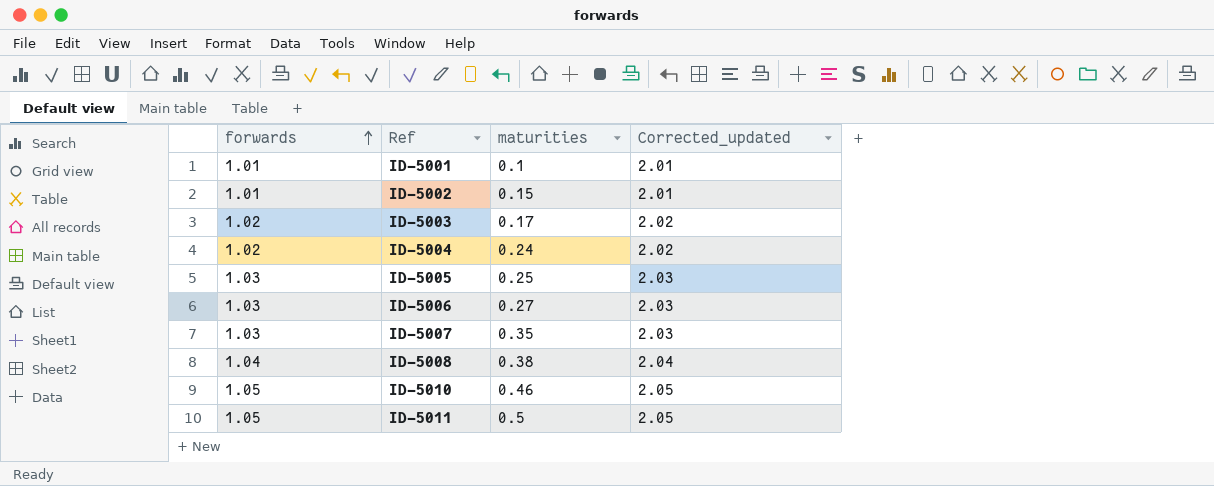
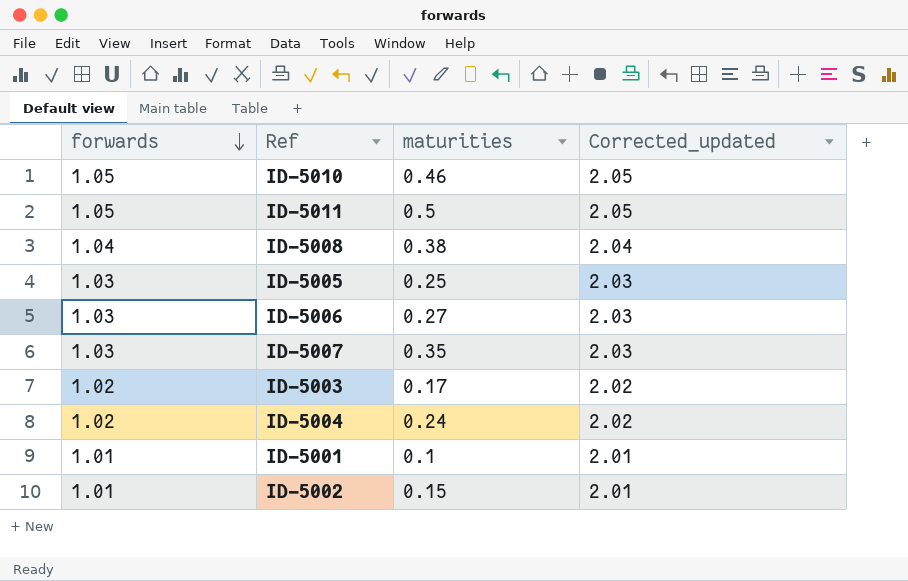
row order: forwards ascending -> forwards descending

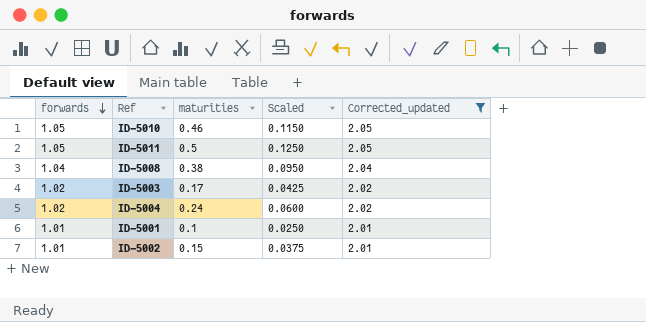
filter: none -> Corrected_updated != 2.03
column Scaled | formula: none -> [maturities] * 0.25

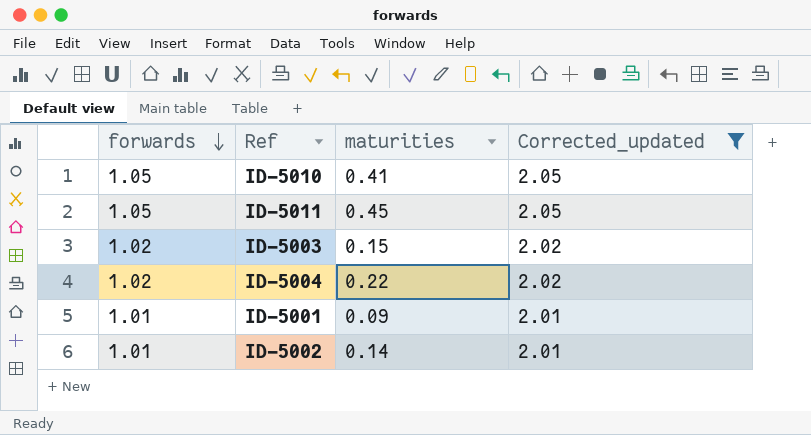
column Scaled | formula: [maturities] * 0.25 -> none
row ID-5008: 1.04 | 0.38 | 0.0950 | 2.04 -> none
ID-5010 | maturities: 0.46 -> 0.41
ID-5011 | maturities: 0.5 -> 0.45
ID-5003 | maturities: 0.17 -> 0.15
ID-5004 | maturities: 0.24 -> 0.22
ID-5001 | maturities: 0.1 -> 0.09
ID-5002 | maturities: 0.15 -> 0.14

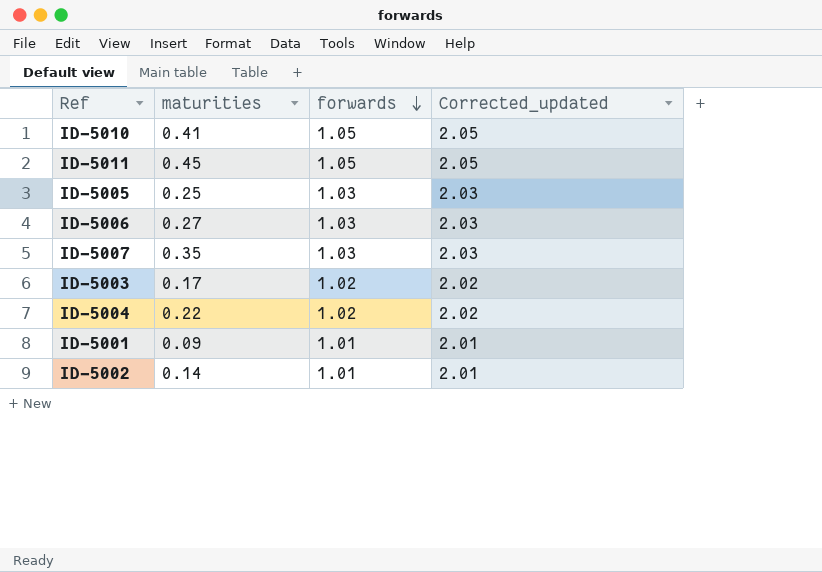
filter: Corrected_updated != 2.03 -> none
column forwards | position: 1 -> 3
ID-5003 | maturities: 0.15 -> 0.17

